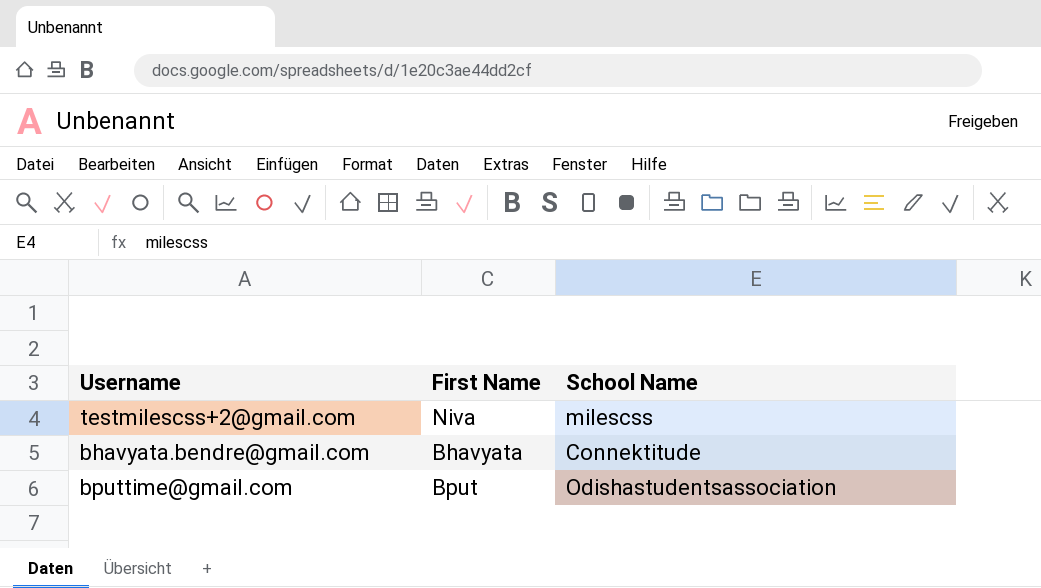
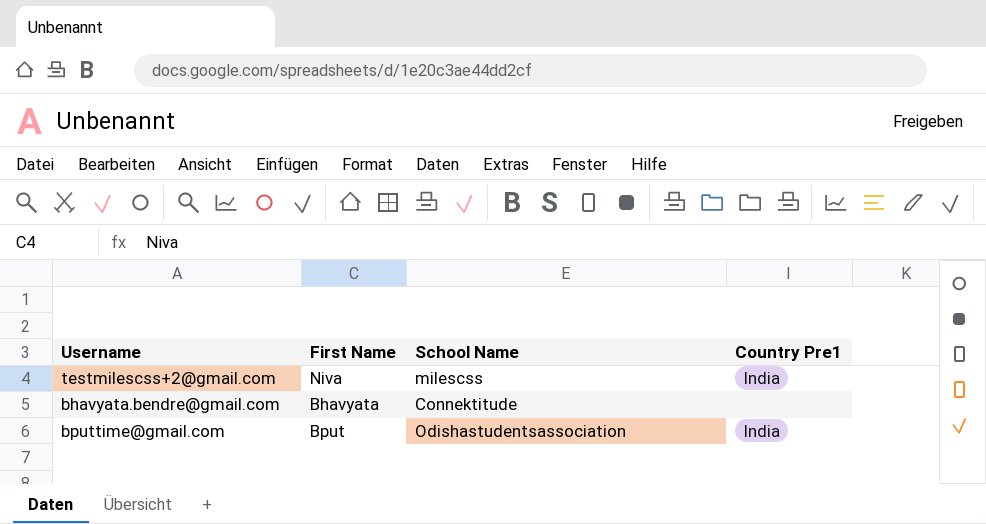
column Country Pre1 | position: none -> 4

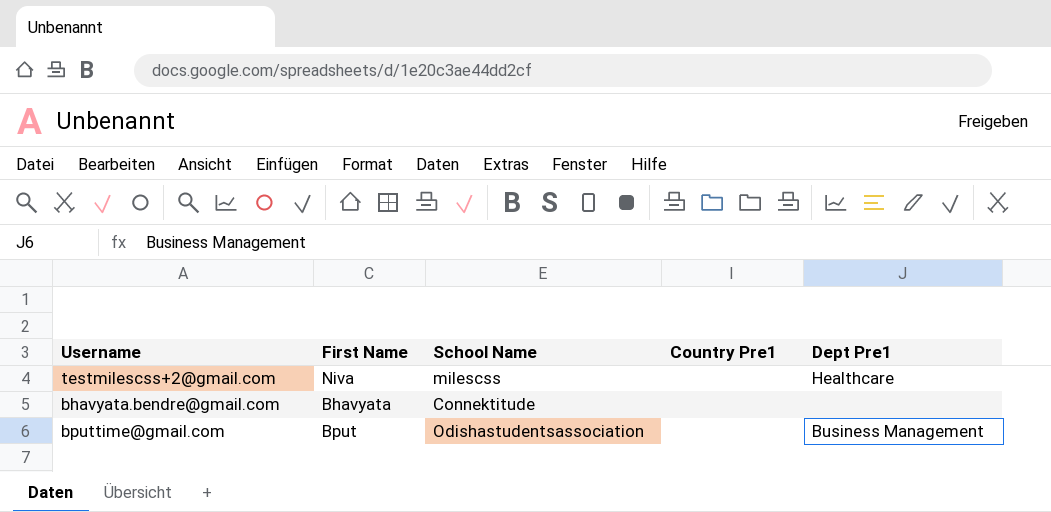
column Dept Pre1 | position: none -> 5
testmilescss+2@gmail.com | Country Pre1: India -> none
bputtime@gmail.com | Country Pre1: India -> none

